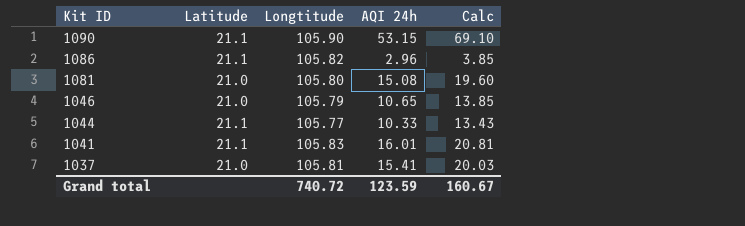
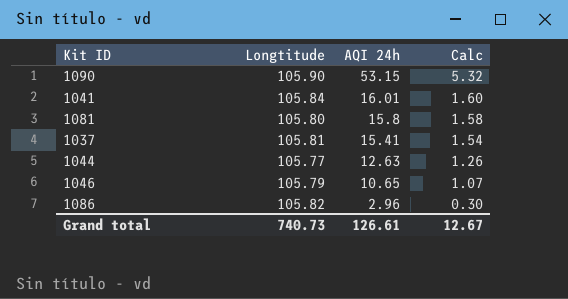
row order: Kit ID descending -> AQI 24h descending
column Latitude | position: 2 -> none
column Calc | formula: [AQI 24h] * 1.3 -> [AQI 24h] * 0.1
1041 | Longtitude: 105.83 -> 105.84
1081 | AQI 24h: 15.08 -> 15.8
1044 | AQI 24h: 10.33 -> 12.63
Grand total | Longtitude: 740.72 -> 740.73
Grand total | AQI 24h: 123.59 -> 126.61
Grand total | Calc: 160.67 -> 12.67

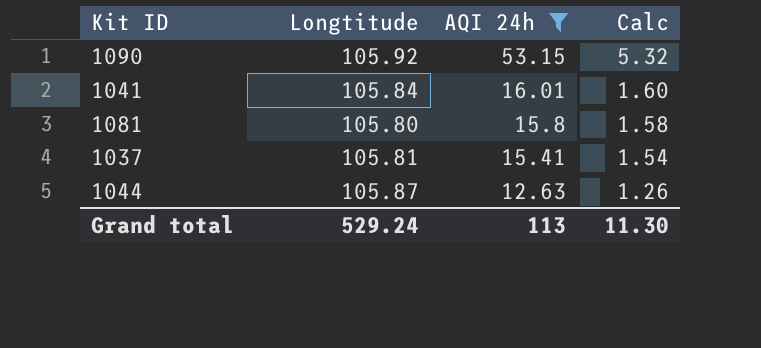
filter: none -> AQI 24h >= 12.63
1090 | Longtitude: 105.90 -> 105.92
1044 | Longtitude: 105.77 -> 105.87
Grand total | Longtitude: 740.73 -> 529.24
Grand total | AQI 24h: 126.61 -> 113
Grand total | Calc: 12.67 -> 11.30

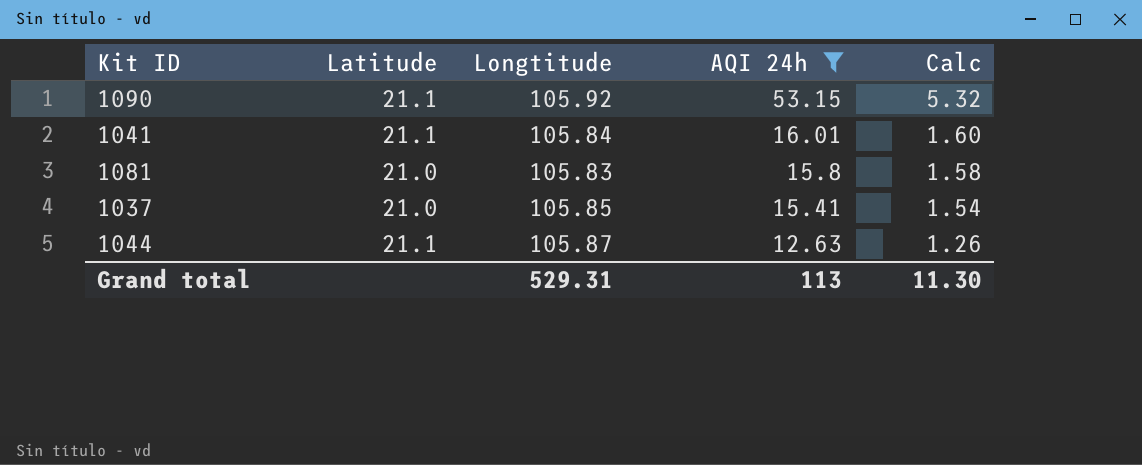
column Latitude | position: none -> 2
1081 | Longtitude: 105.80 -> 105.83
1037 | Longtitude: 105.81 -> 105.85
Grand total | Longtitude: 529.24 -> 529.31

